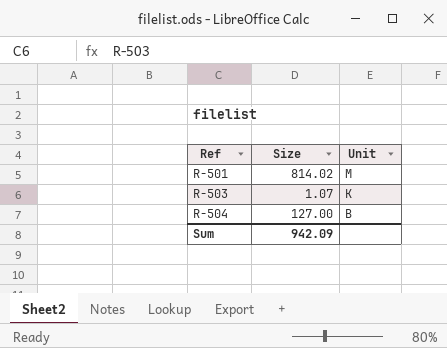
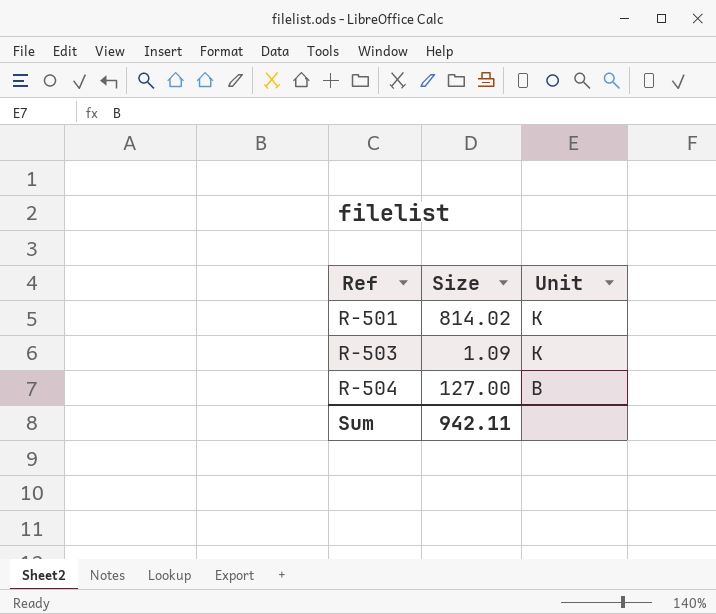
R-501 | Unit: M -> K
R-503 | Size: 1.07 -> 1.09
Sum | Size: 942.09 -> 942.11

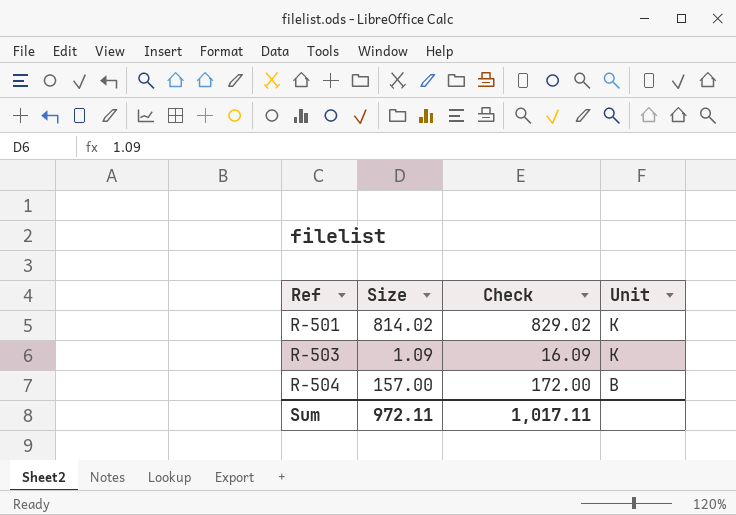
column Check | formula: none -> [Size] + 15
R-504 | Size: 127.00 -> 157.00
Sum | Size: 942.11 -> 972.11

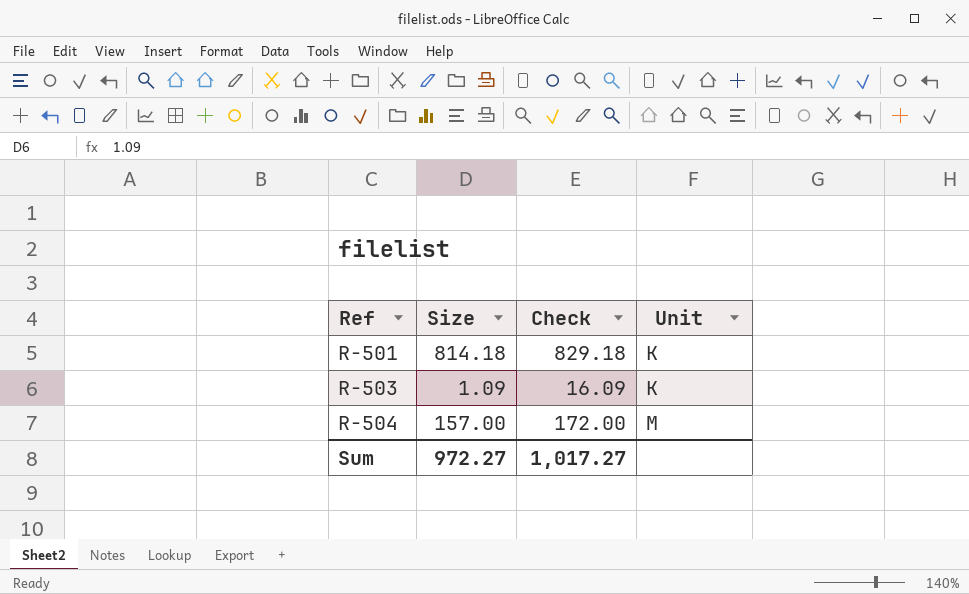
R-501 | Size: 814.02 -> 814.18
R-501 | Check: 829.02 -> 829.18
R-504 | Unit: B -> M
Sum | Size: 972.11 -> 972.27
Sum | Check: 1,017.11 -> 1,017.27

